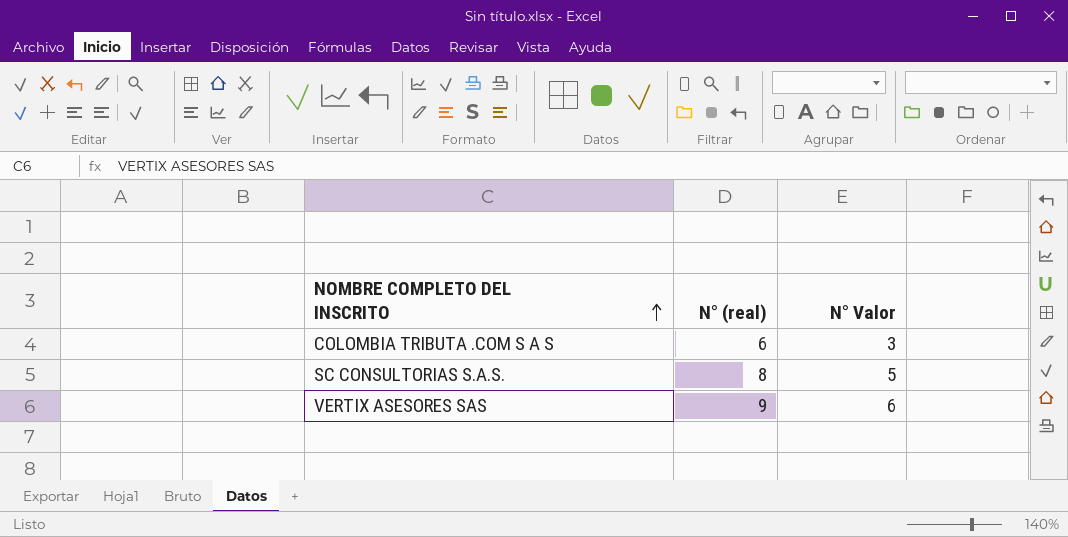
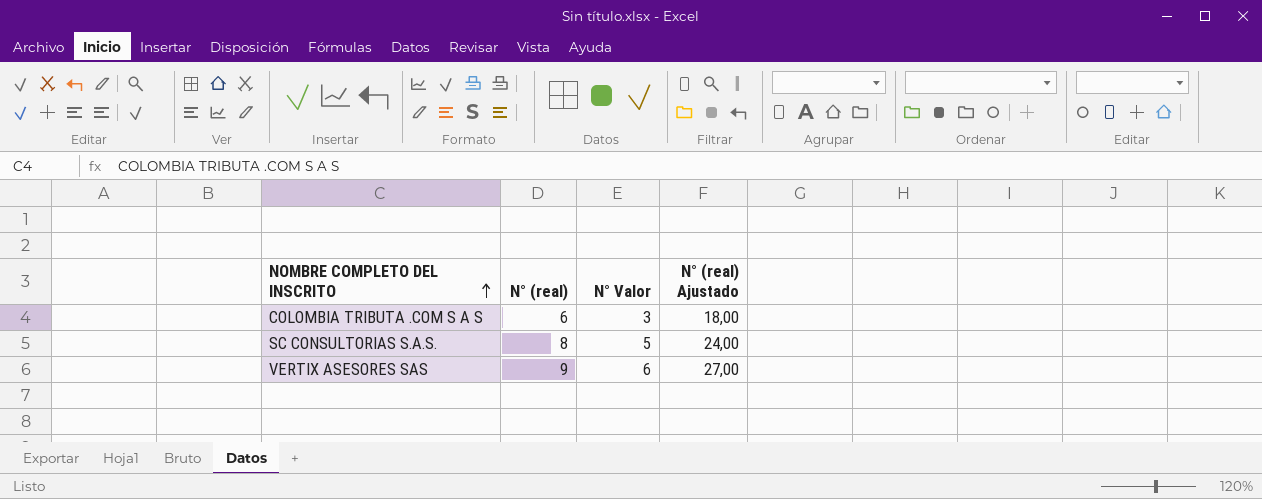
column N° (real) Ajustado | formula: none -> [N° (real)] * 3

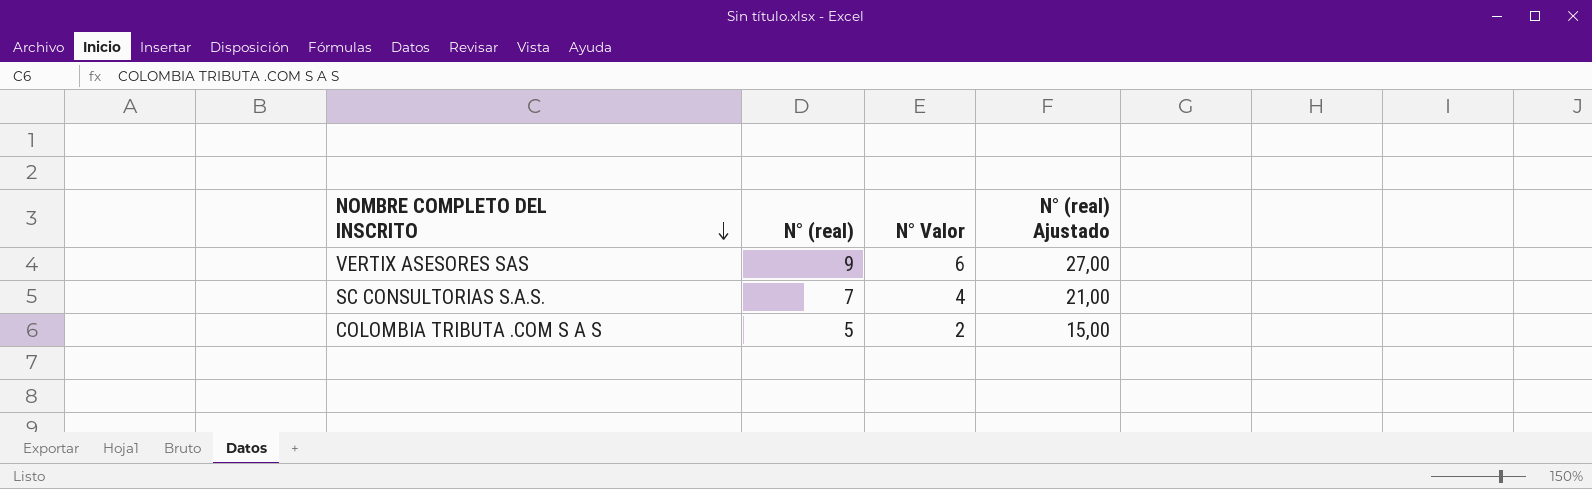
row order: NOMBRE COMPLETO DEL INSCRITO ascending -> NOMBRE COMPLETO DEL INSCRITO descending
SC CONSULTORIAS S.A.S. | N° (real): 8 -> 7
SC CONSULTORIAS S.A.S. | N° Valor: 5 -> 4
SC CONSULTORIAS S.A.S. | N° (real) Ajustado: 24,00 -> 21,00
COLOMBIA TRIBUTA .COM S A S | N° (real): 6 -> 5
COLOMBIA TRIBUTA .COM S A S | N° Valor: 3 -> 2
COLOMBIA TRIBUTA .COM S A S | N° (real) Ajustado: 18,00 -> 15,00

